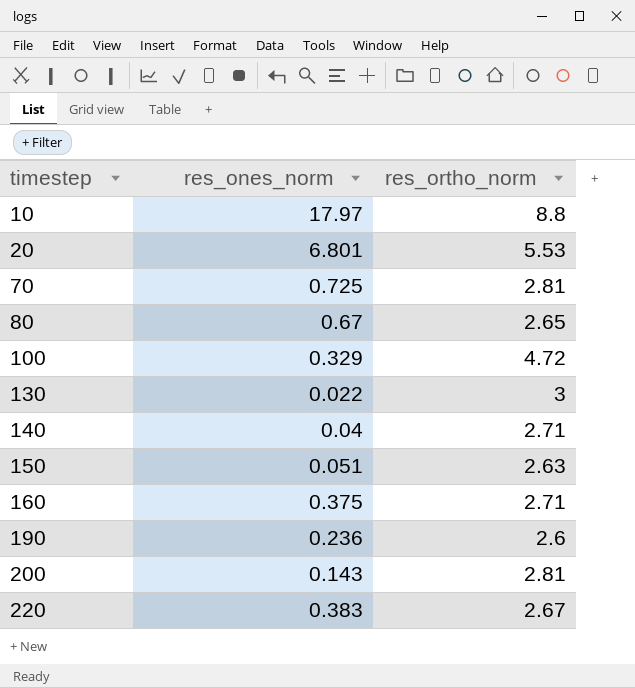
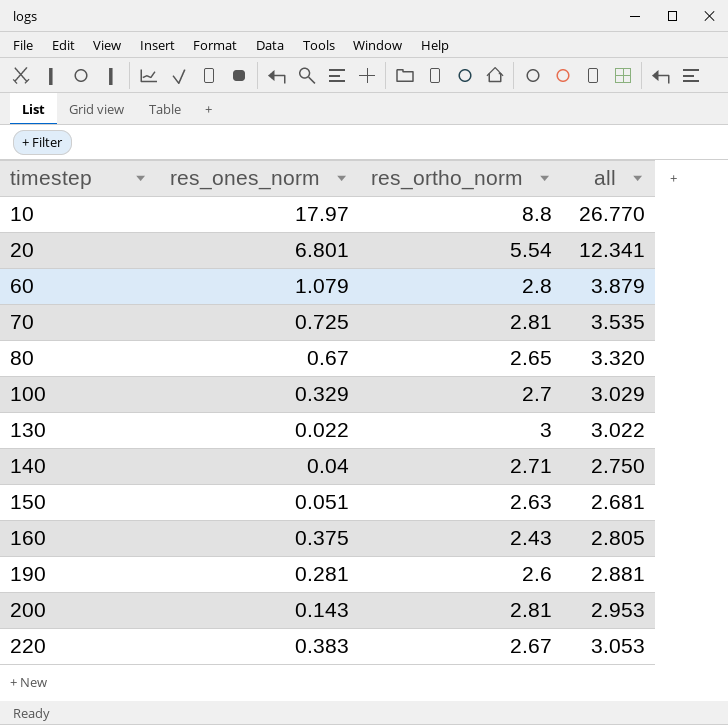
column all | formula: none -> [res_ones_norm] + [res_ortho_norm]
20 | res_ortho_norm: 5.53 -> 5.54
row 60: none -> 1.079 | 2.8 | 3.879
100 | res_ortho_norm: 4.72 -> 2.7
160 | res_ortho_norm: 2.71 -> 2.43
190 | res_ones_norm: 0.236 -> 0.281

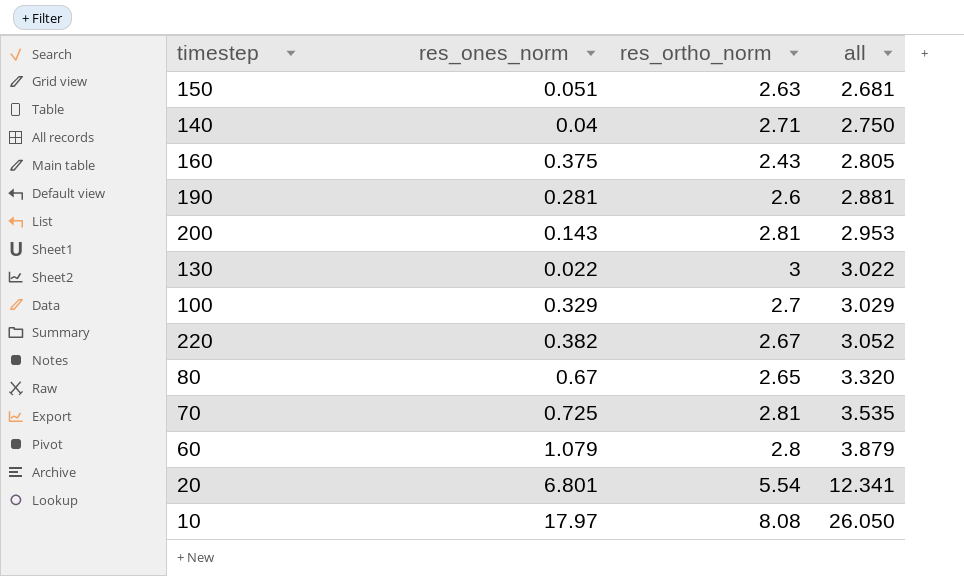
row order: timestep ascending -> all ascending
220 | res_ones_norm: 0.383 -> 0.382
220 | all: 3.053 -> 3.052
10 | res_ortho_norm: 8.8 -> 8.08
10 | all: 26.770 -> 26.050

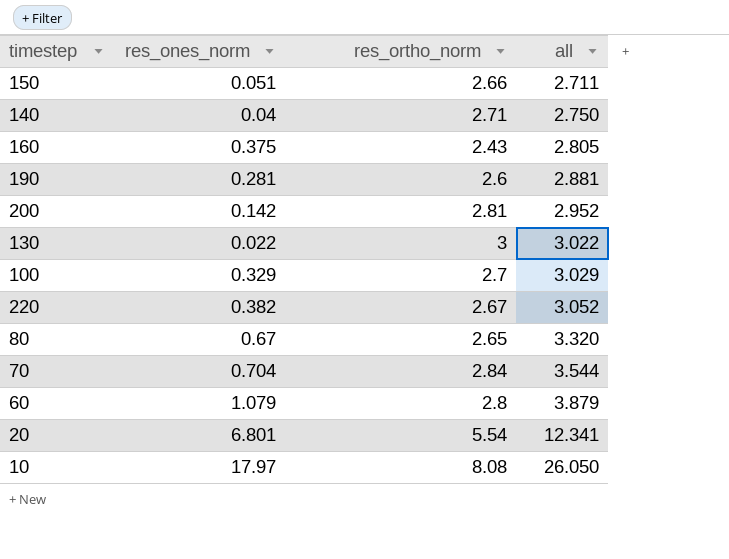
150 | res_ortho_norm: 2.63 -> 2.66
150 | all: 2.681 -> 2.711
200 | res_ones_norm: 0.143 -> 0.142
200 | all: 2.953 -> 2.952
70 | res_ones_norm: 0.725 -> 0.704
70 | res_ortho_norm: 2.81 -> 2.84
70 | all: 3.535 -> 3.544

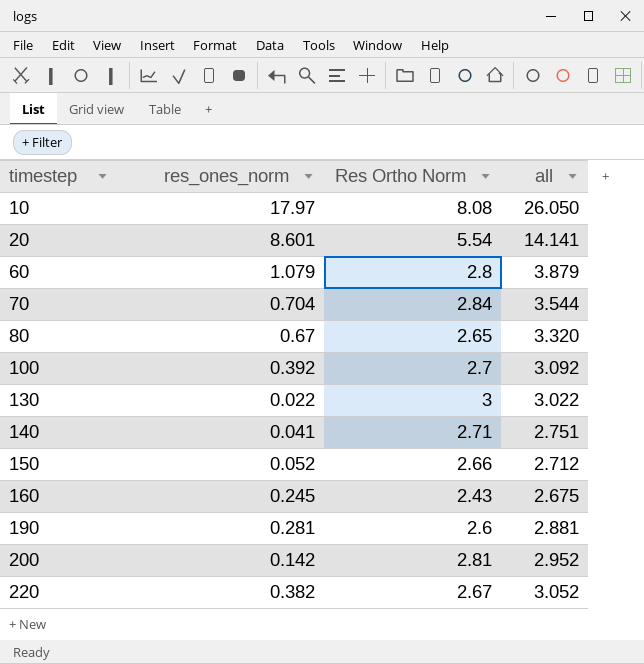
row order: all ascending -> timestep ascending
column name: res_ortho_norm -> Res Ortho Norm
20 | res_ones_norm: 6.801 -> 8.601
20 | all: 12.341 -> 14.141
100 | res_ones_norm: 0.329 -> 0.392
100 | all: 3.029 -> 3.092
140 | res_ones_norm: 0.04 -> 0.041
140 | all: 2.750 -> 2.751
150 | res_ones_norm: 0.051 -> 0.052
150 | all: 2.711 -> 2.712
160 | res_ones_norm: 0.375 -> 0.245
160 | all: 2.805 -> 2.675

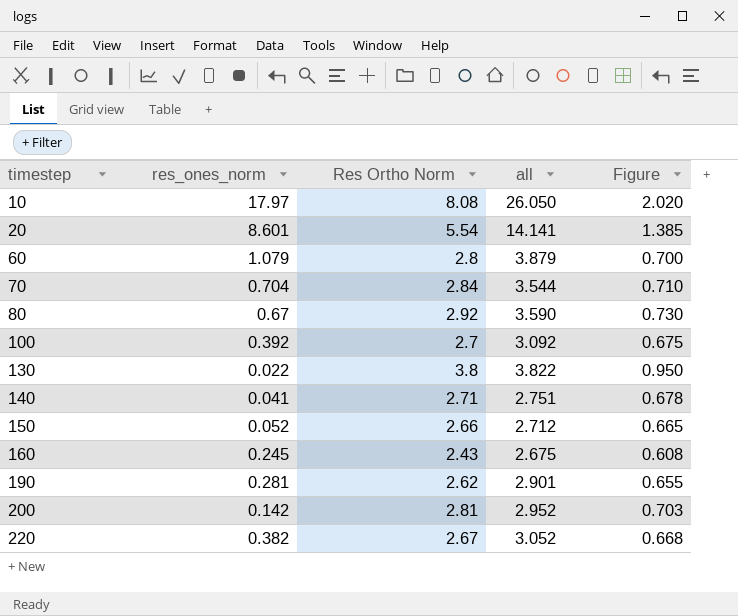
column Figure | formula: none -> [Res Ortho Norm] * 0.25
80 | Res Ortho Norm: 2.65 -> 2.92
80 | all: 3.320 -> 3.590
130 | Res Ortho Norm: 3 -> 3.8
130 | all: 3.022 -> 3.822
190 | Res Ortho Norm: 2.6 -> 2.62
190 | all: 2.881 -> 2.901

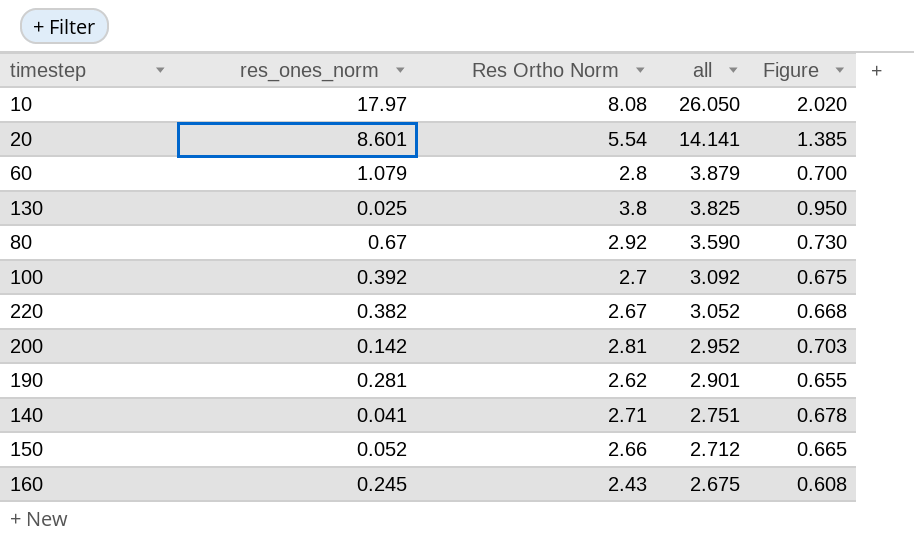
row order: timestep ascending -> all descending
row 70: 0.704 | 2.84 | 3.544 | 0.710 -> none
130 | res_ones_norm: 0.022 -> 0.025
130 | all: 3.822 -> 3.825

